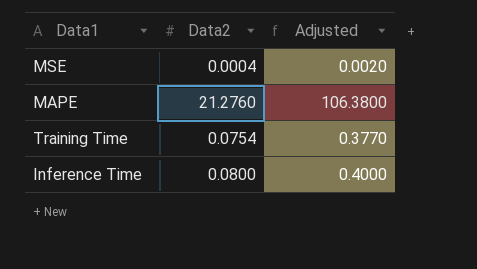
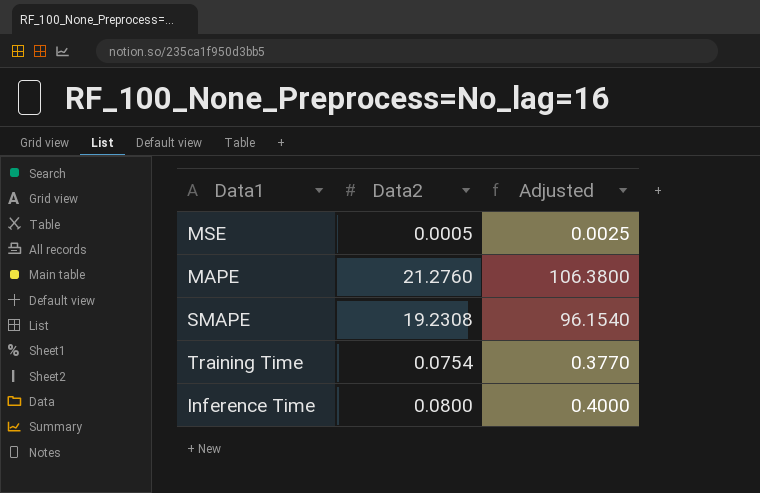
MSE | Data2: 0.0004 -> 0.0005
MSE | Adjusted: 0.0020 -> 0.0025
row SMAPE: none -> 19.2308 | 96.1540

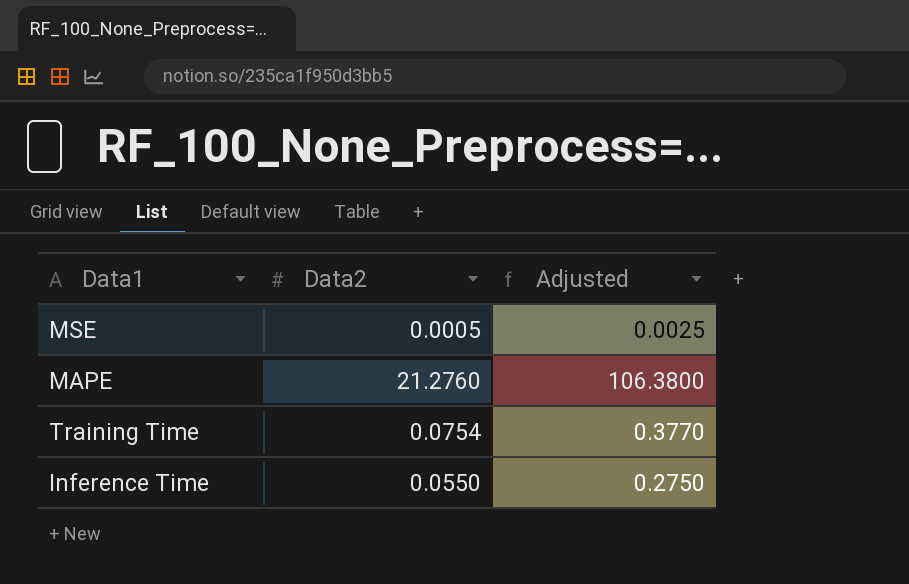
row SMAPE: 19.2308 | 96.1540 -> none
Inference Time | Data2: 0.0800 -> 0.0550
Inference Time | Adjusted: 0.4000 -> 0.2750

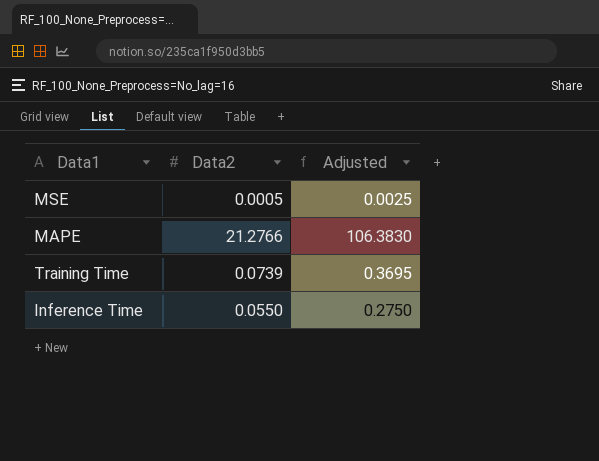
MAPE | Data2: 21.2760 -> 21.2766
MAPE | Adjusted: 106.3800 -> 106.3830
Training Time | Data2: 0.0754 -> 0.0739
Training Time | Adjusted: 0.3770 -> 0.3695

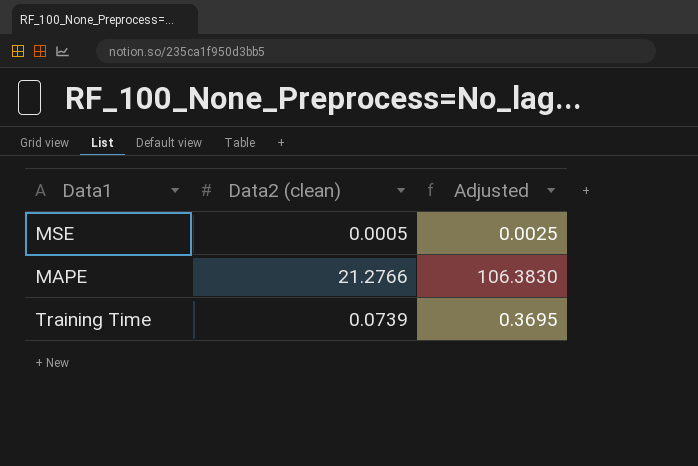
column name: Data2 -> Data2 (clean)
row Inference Time: 0.0550 | 0.2750 -> none

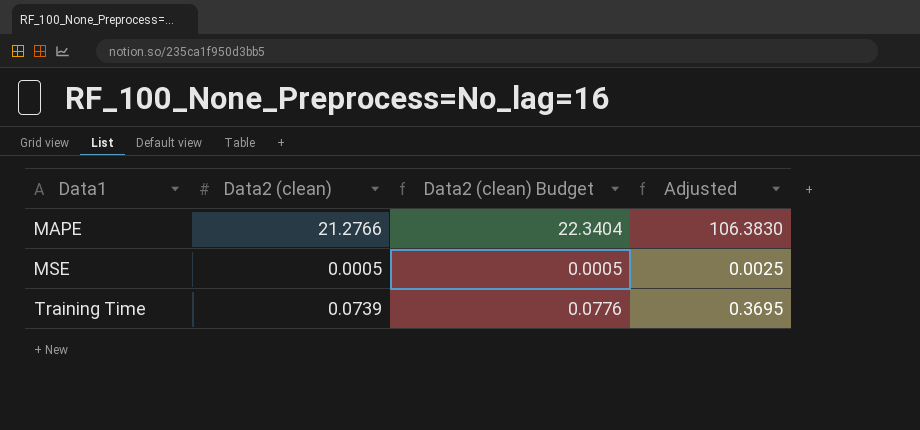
row order: none -> Data1 ascending
column Data2 (clean) Budget | formula: none -> [Data2 (clean)] * 1.05

